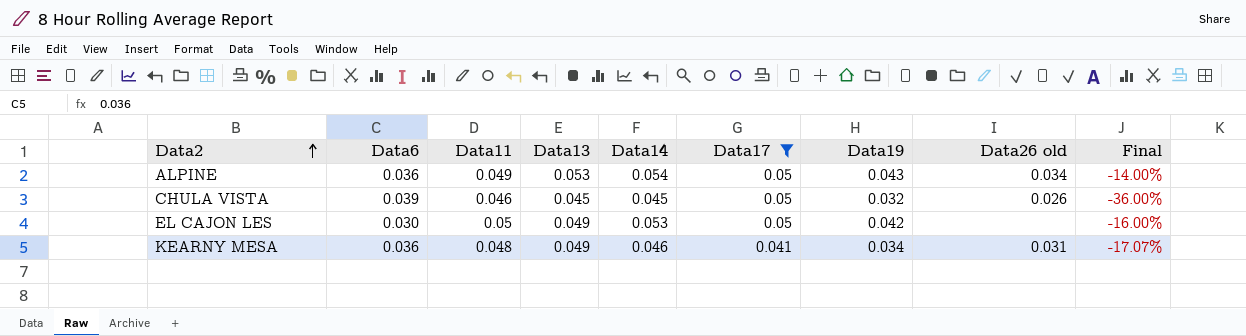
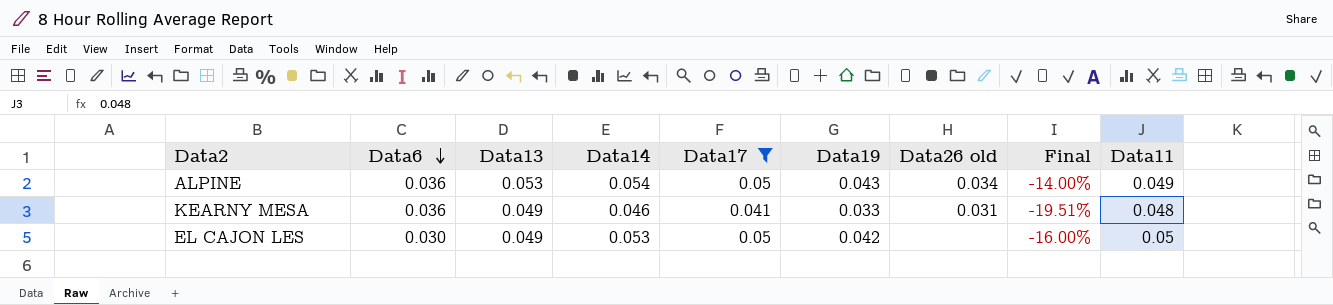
row order: Data2 ascending -> Data6 descending
column Data11 | position: 3 -> 9
row CHULA VISTA: 0.039 | 0.046 | 0.045 | 0.045 | 0.05 | 0.032 | 0.026 | -36.00% -> none
KEARNY MESA | Data19: 0.034 -> 0.033
KEARNY MESA | Final: -17.07% -> -19.51%

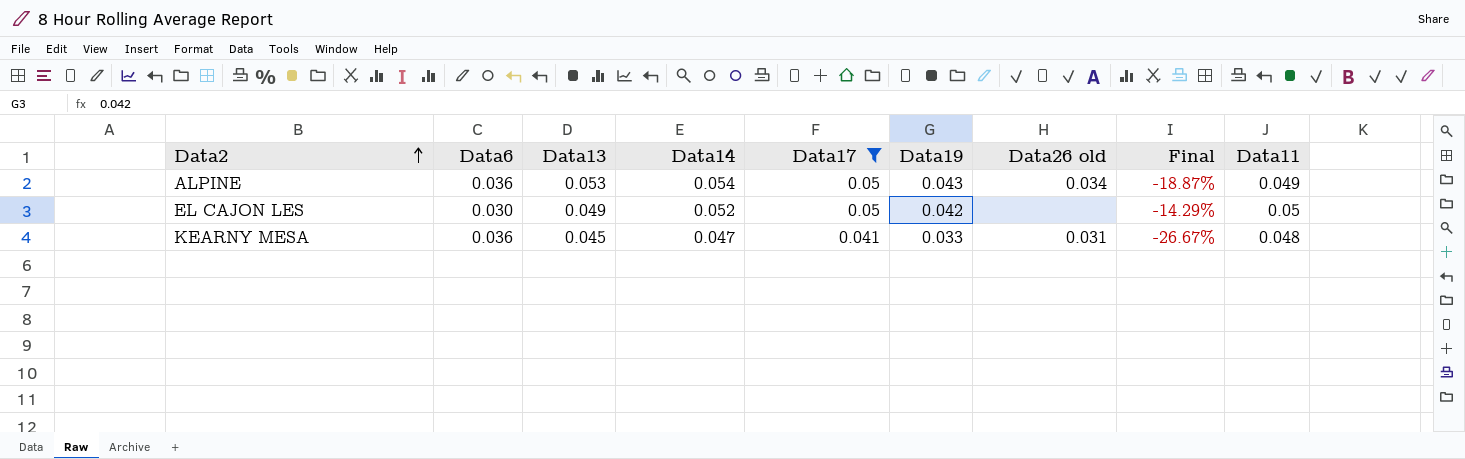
row order: Data6 descending -> Data2 ascending
column Final | formula: ([Data19] - [Data17]) / [Data17] -> ([Data19] - [Data13]) / [Data13]
EL CAJON LES | Data14: 0.053 -> 0.052
KEARNY MESA | Data13: 0.049 -> 0.045
KEARNY MESA | Data14: 0.046 -> 0.047

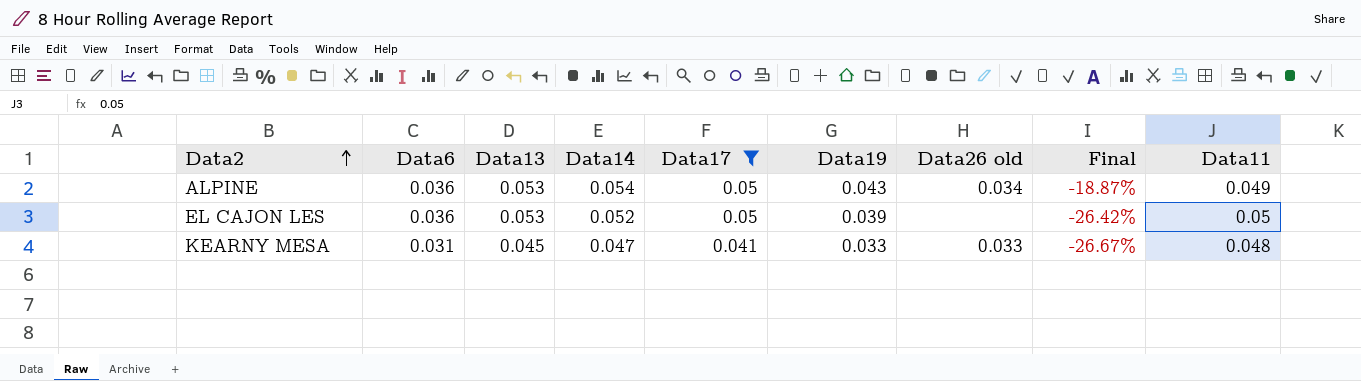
EL CAJON LES | Data6: 0.030 -> 0.036
EL CAJON LES | Data13: 0.049 -> 0.053
EL CAJON LES | Data19: 0.042 -> 0.039
EL CAJON LES | Final: -14.29% -> -26.42%
KEARNY MESA | Data6: 0.036 -> 0.031
KEARNY MESA | Data26 old: 0.031 -> 0.033

